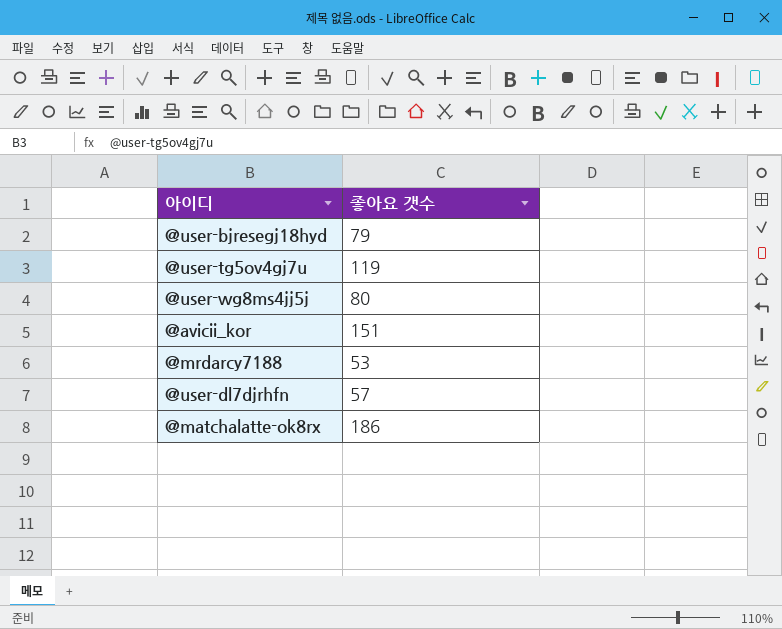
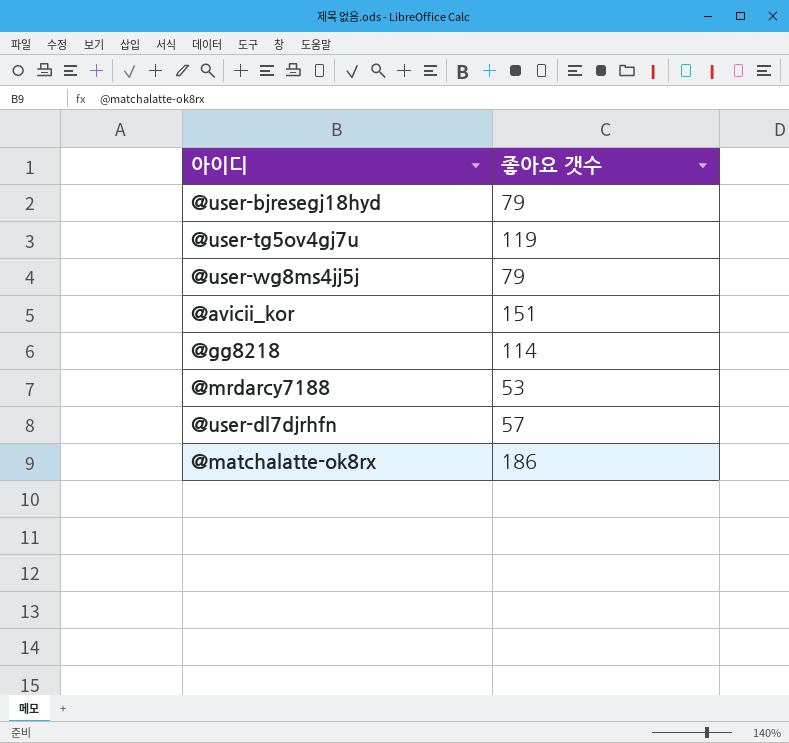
@user-wg8ms4jj5j | 좋아요 갯수: 80 -> 79
row @gg8218: none -> 114

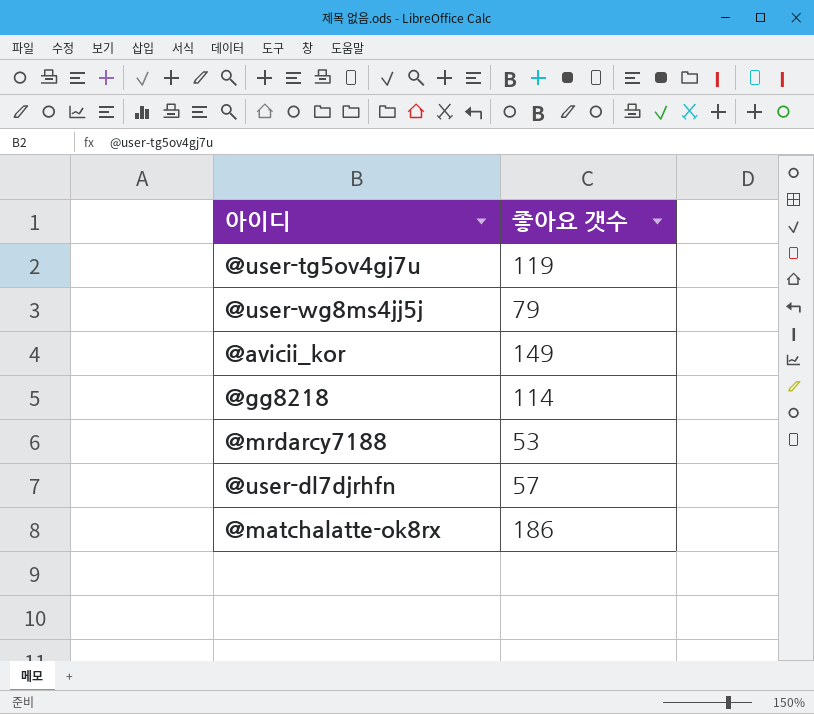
row @user-bjresegj18hyd: 79 -> none
@avicii_kor | 좋아요 갯수: 151 -> 149

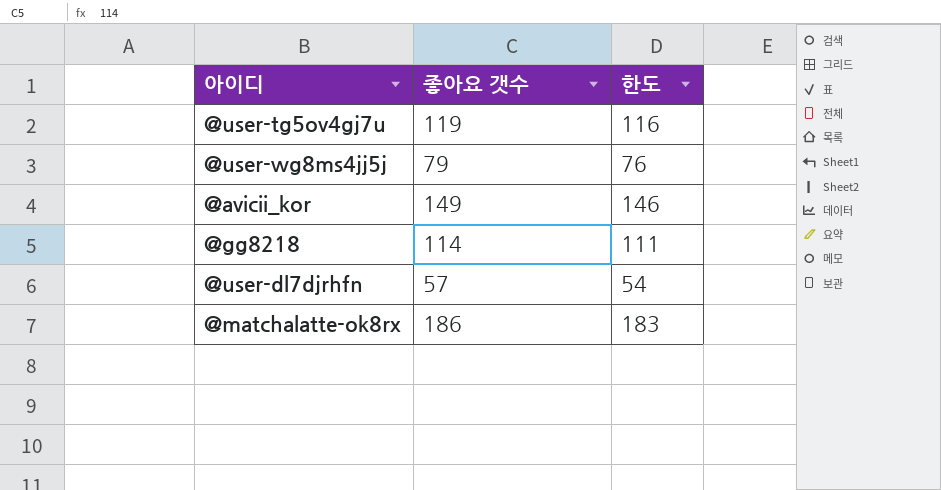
column 한도 | formula: none -> [좋아요 갯수] - 3
row @mrdarcy7188: 53 -> none

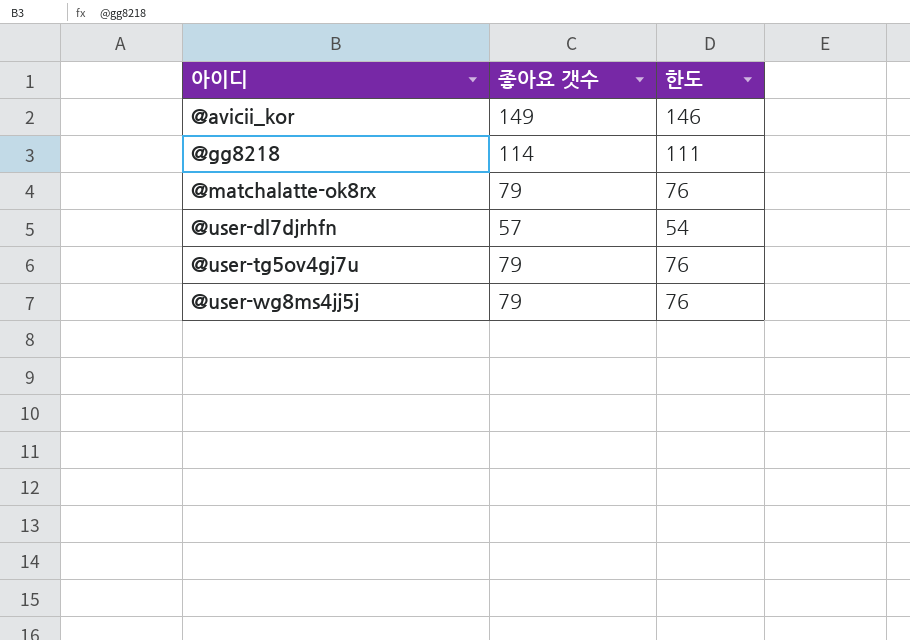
row order: none -> 아이디 ascending
@matchalatte-ok8rx | 좋아요 갯수: 186 -> 79
@matchalatte-ok8rx | 한도: 183 -> 76
@user-tg5ov4gj7u | 좋아요 갯수: 119 -> 79
@user-tg5ov4gj7u | 한도: 116 -> 76

